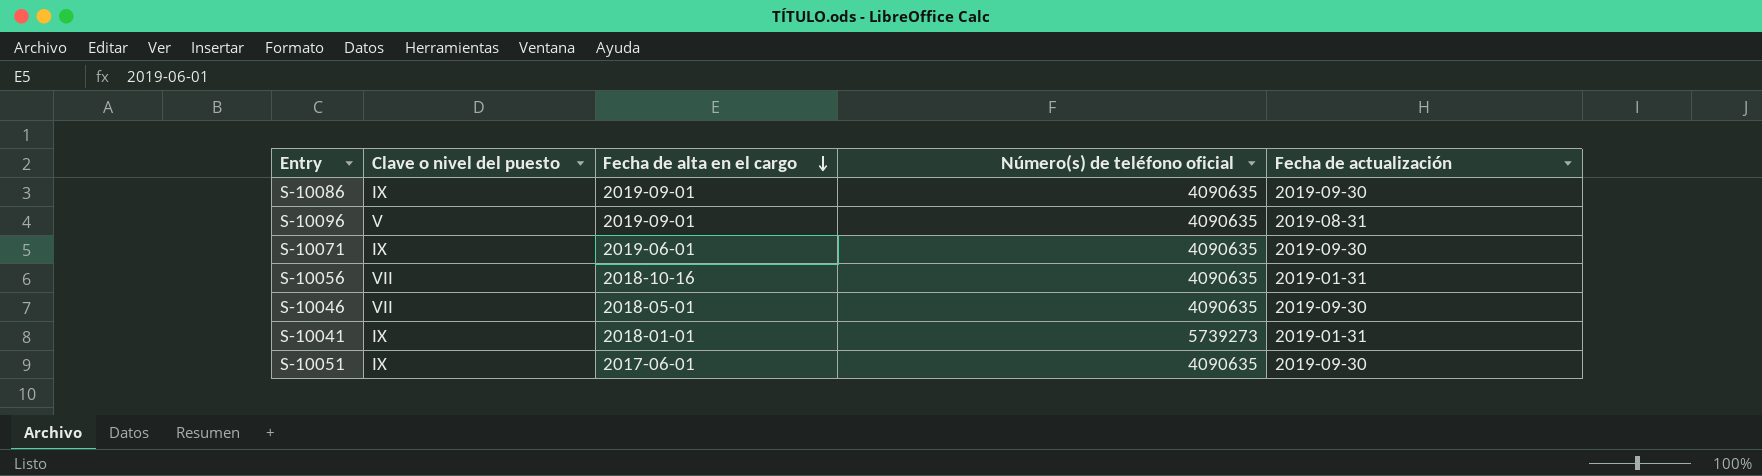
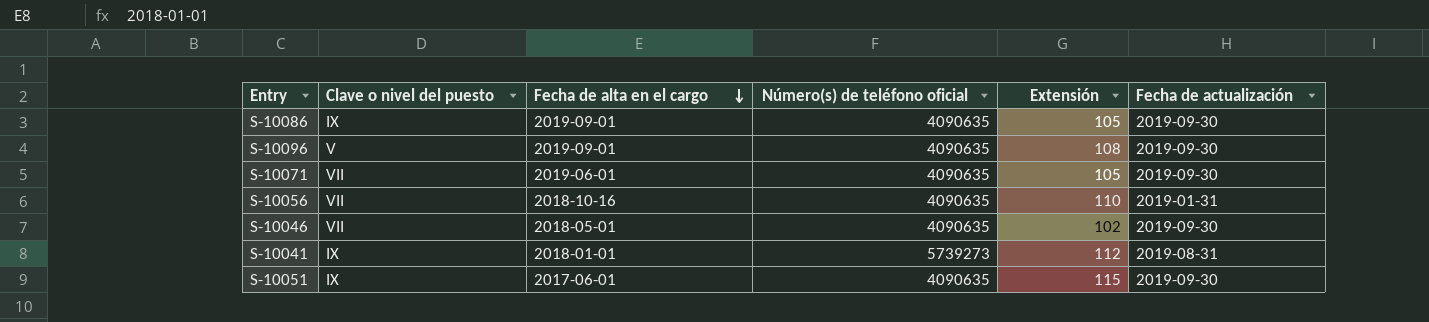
column Extensión | position: none -> 5
S-10096 | Fecha de actualización: 2019-08-31 -> 2019-09-30
S-10071 | Clave o nivel del puesto: IX -> VII
S-10041 | Fecha de actualización: 2019-01-31 -> 2019-08-31

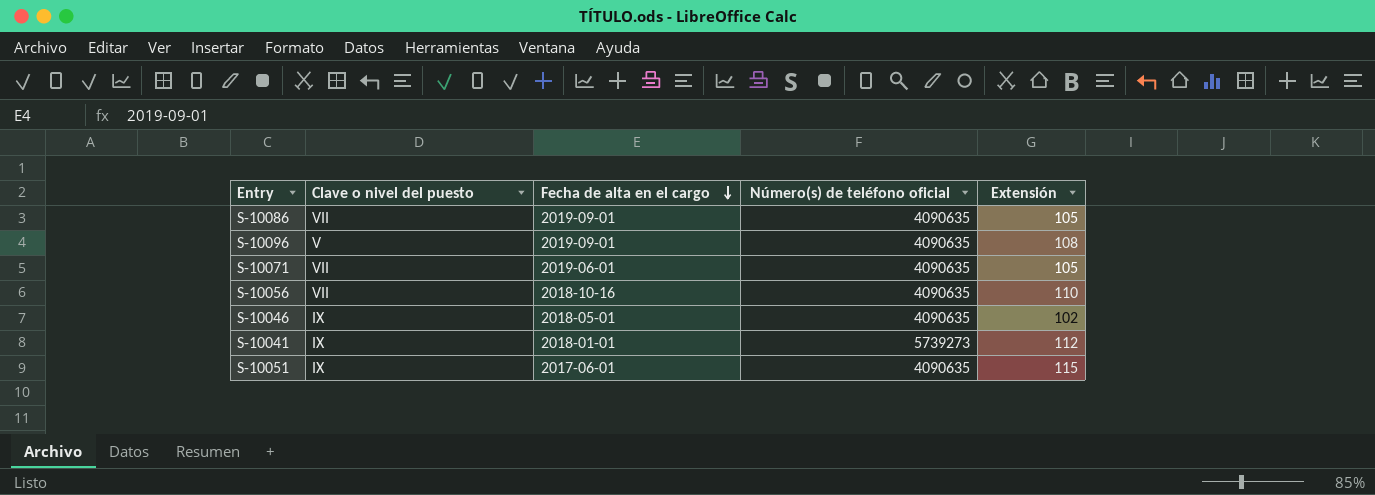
column Fecha de actualización | position: 6 -> none
S-10086 | Clave o nivel del puesto: IX -> VII
S-10046 | Clave o nivel del puesto: VII -> IX

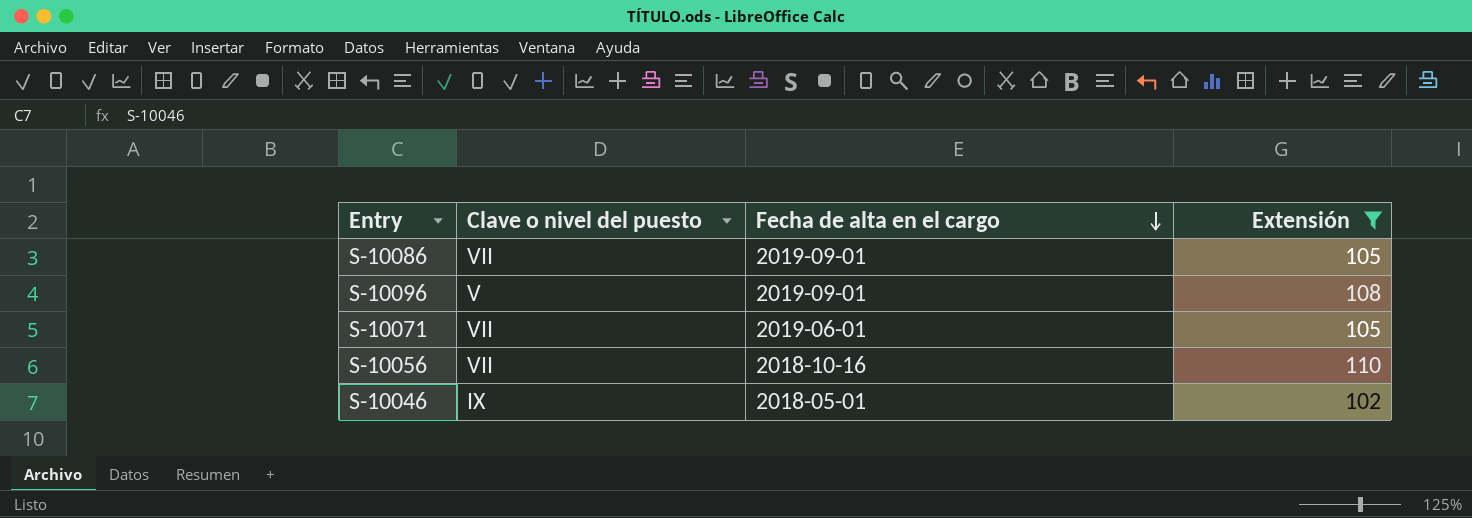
filter: none -> Extensión <= 110
column Número(s) de teléfono oficial | position: 4 -> none

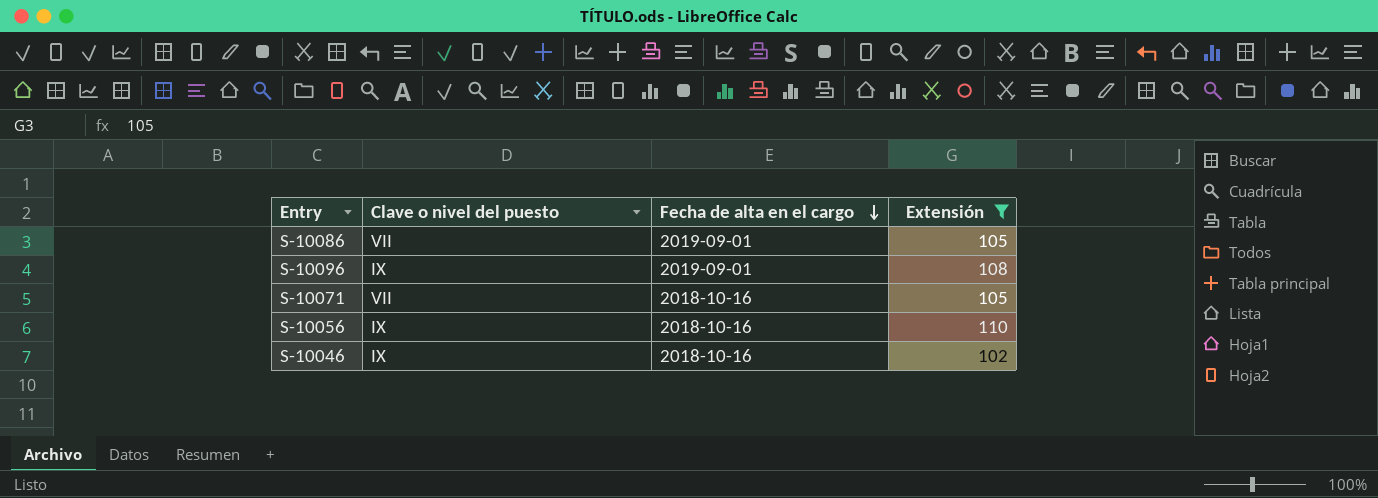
S-10096 | Clave o nivel del puesto: V -> IX
S-10071 | Fecha de alta en el cargo: 2019-06-01 -> 2018-10-16
S-10056 | Clave o nivel del puesto: VII -> IX
S-10046 | Fecha de alta en el cargo: 2018-05-01 -> 2018-10-16

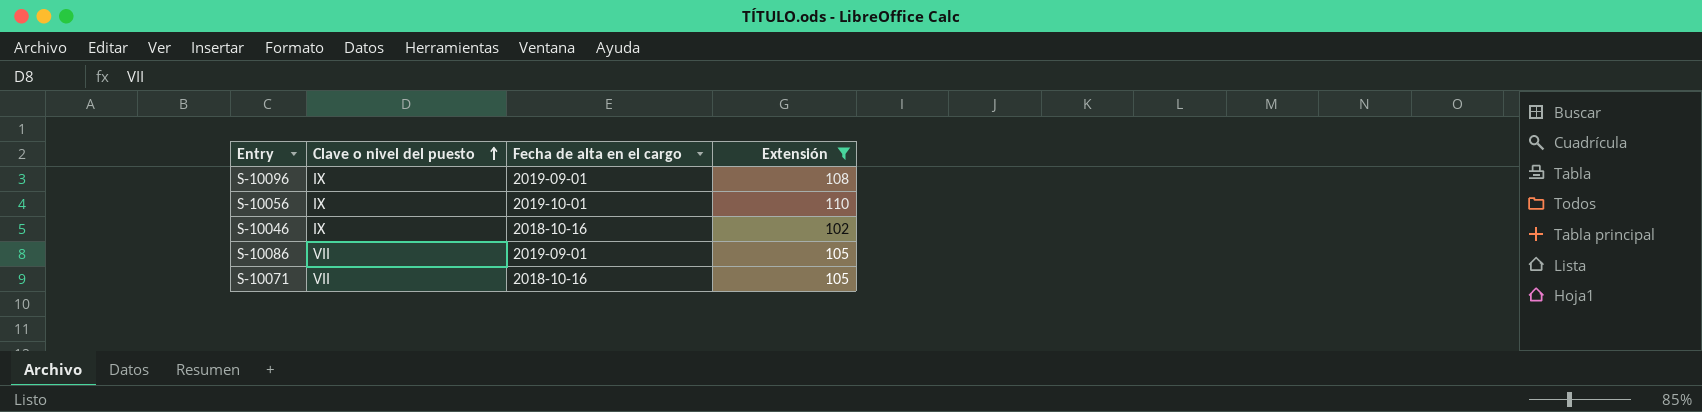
row order: Fecha de alta en el cargo descending -> Clave o nivel del puesto ascending
S-10056 | Fecha de alta en el cargo: 2018-10-16 -> 2019-10-01

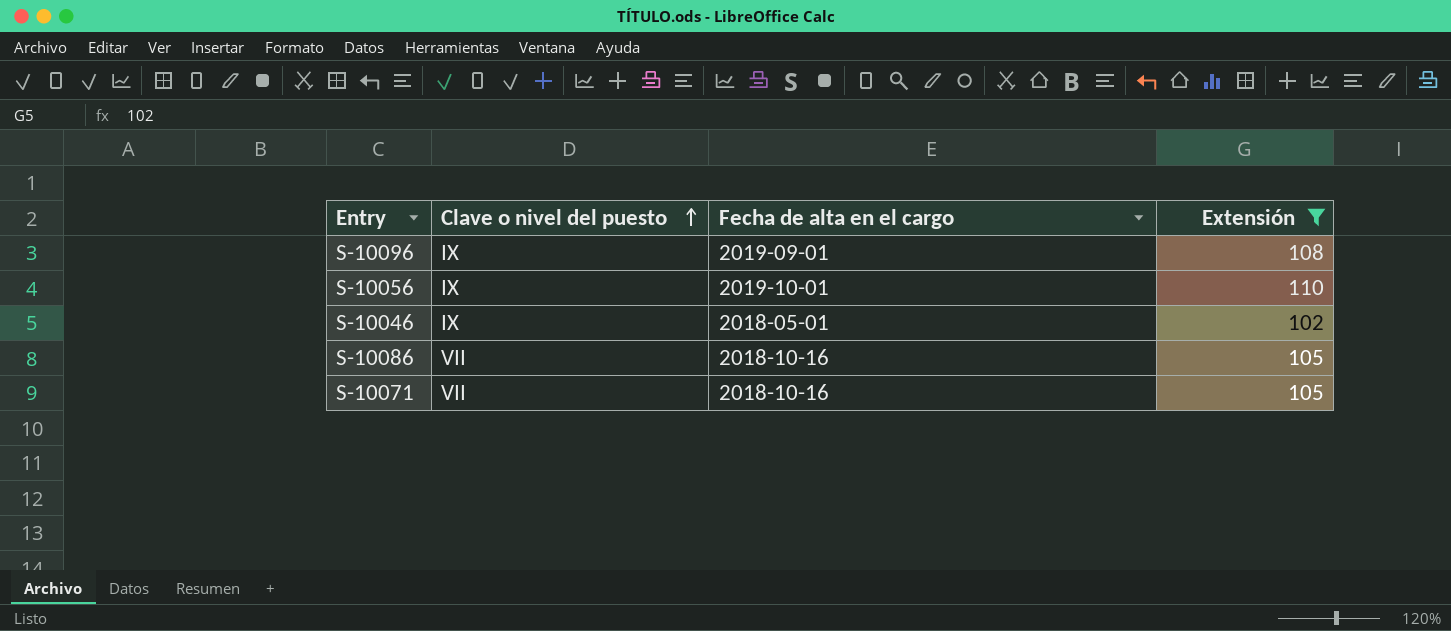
S-10046 | Fecha de alta en el cargo: 2018-10-16 -> 2018-05-01
S-10086 | Fecha de alta en el cargo: 2019-09-01 -> 2018-10-16

